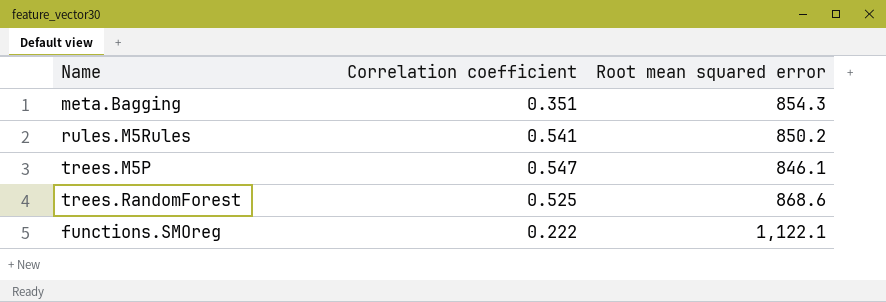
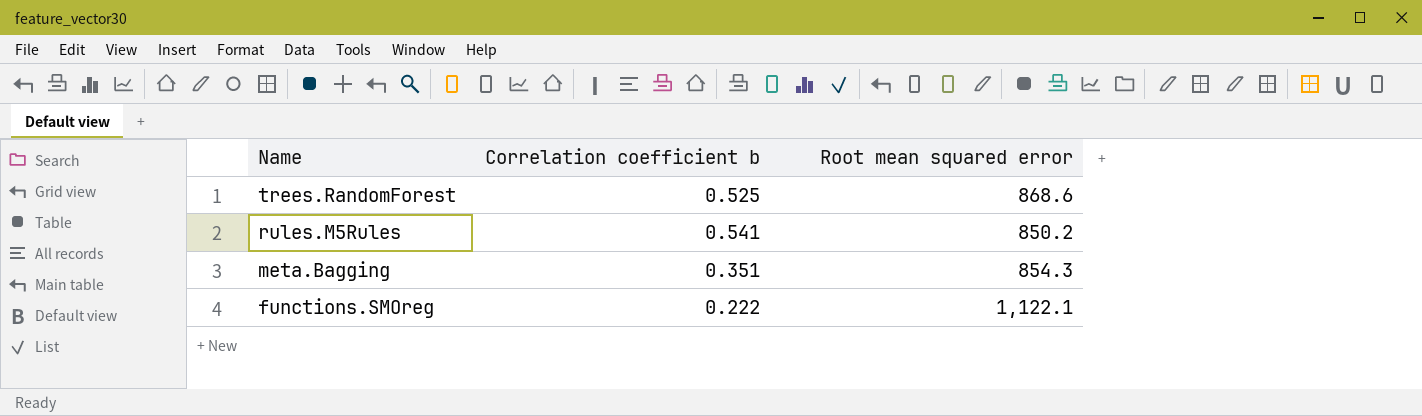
row order: none -> Name descending
column name: Correlation coefficient -> Correlation coefficient b
row trees.M5P: 0.547 | 846.1 -> none

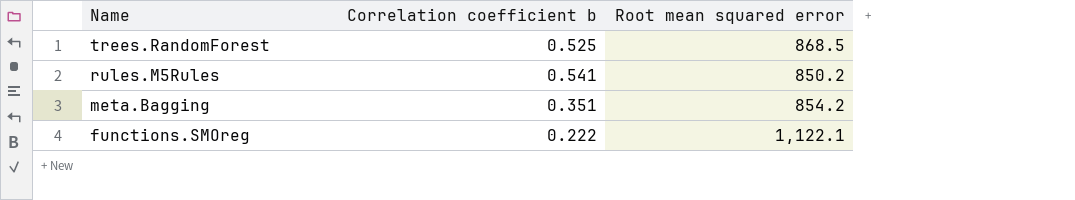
trees.RandomForest | Root mean squared error: 868.6 -> 868.5
meta.Bagging | Root mean squared error: 854.3 -> 854.2

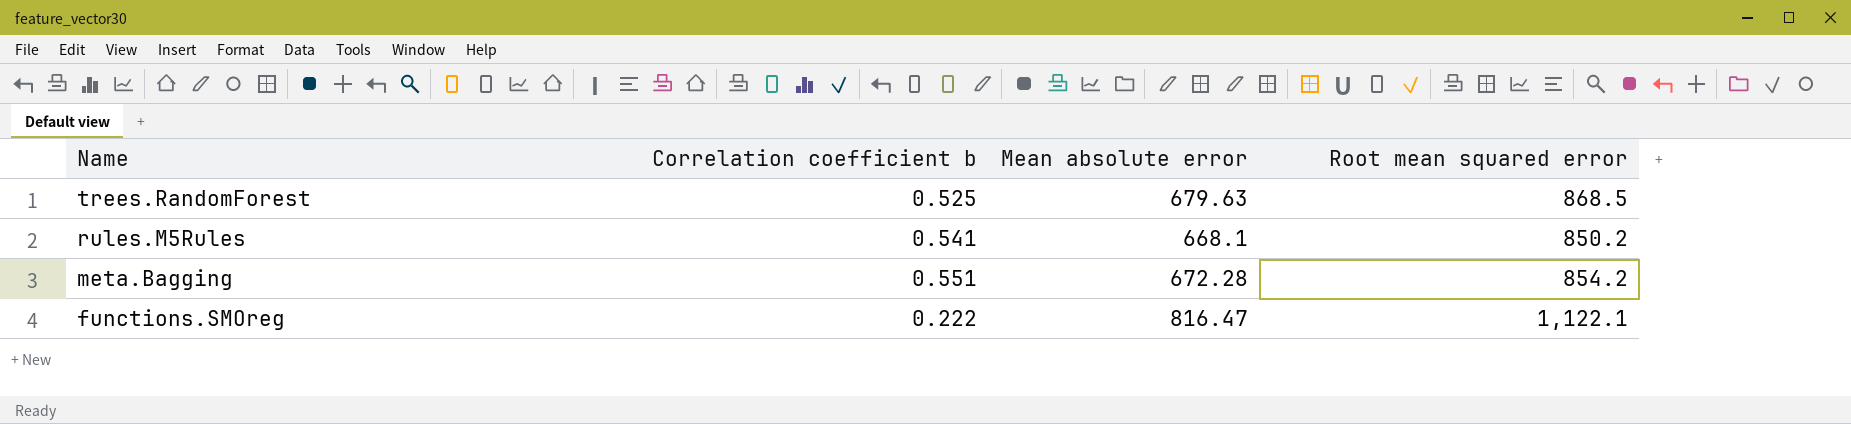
column Mean absolute error | position: none -> 3
meta.Bagging | Correlation coefficient b: 0.351 -> 0.551

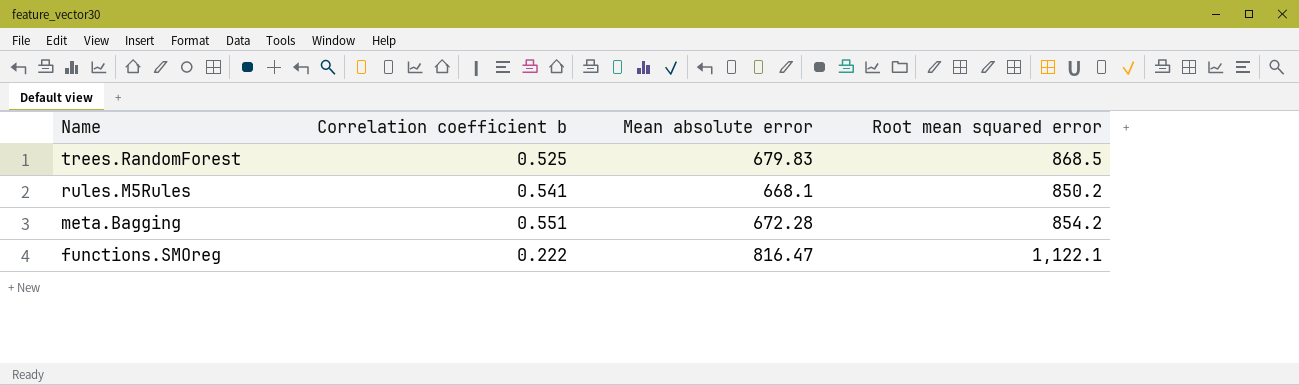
trees.RandomForest | Mean absolute error: 679.63 -> 679.83

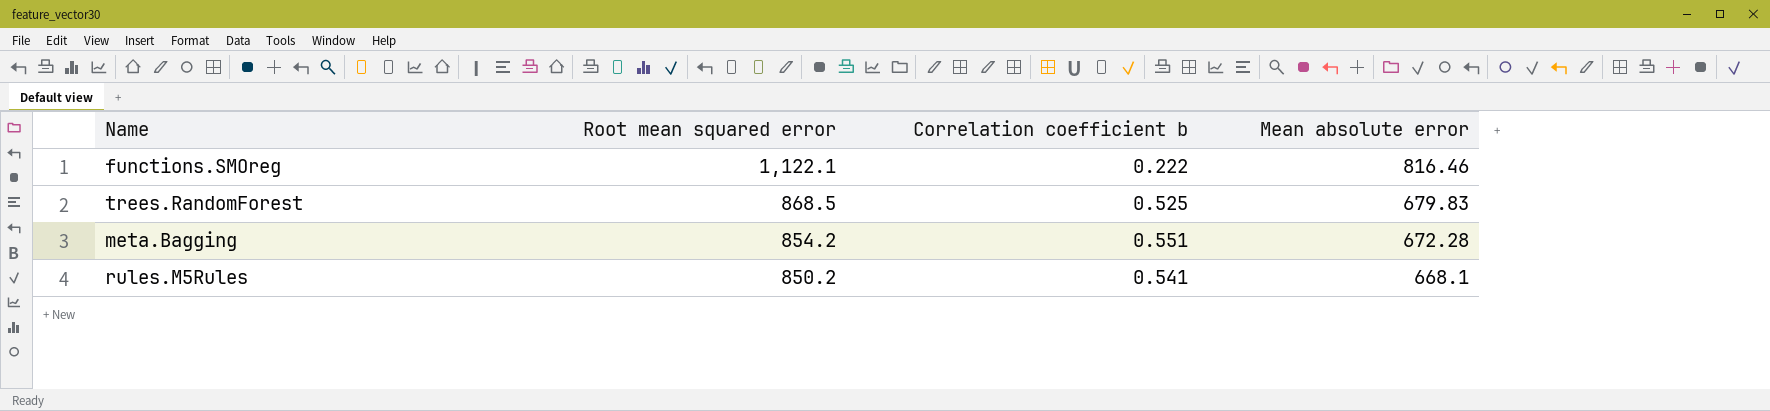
row order: Name descending -> Root mean squared error descending
column Root mean squared error | position: 4 -> 2
functions.SMOreg | Mean absolute error: 816.47 -> 816.46

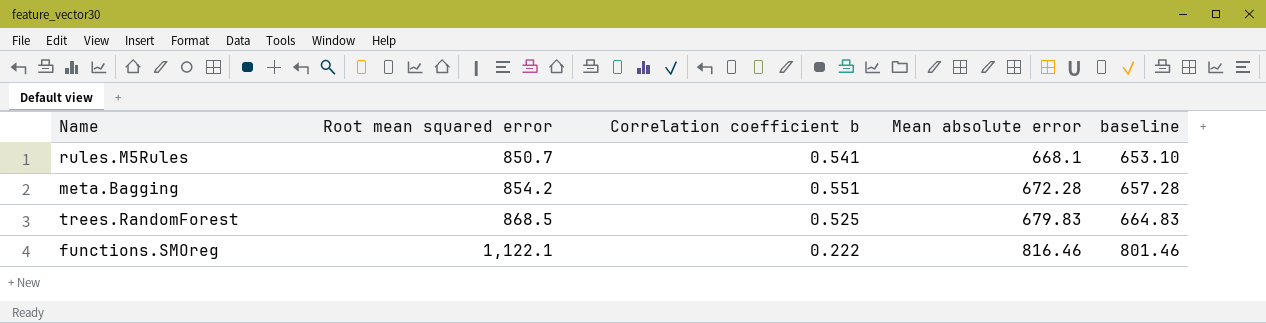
row order: Root mean squared error descending -> Root mean squared error ascending
column baseline | formula: none -> [Mean absolute error] - 15
rules.M5Rules | Root mean squared error: 850.2 -> 850.7

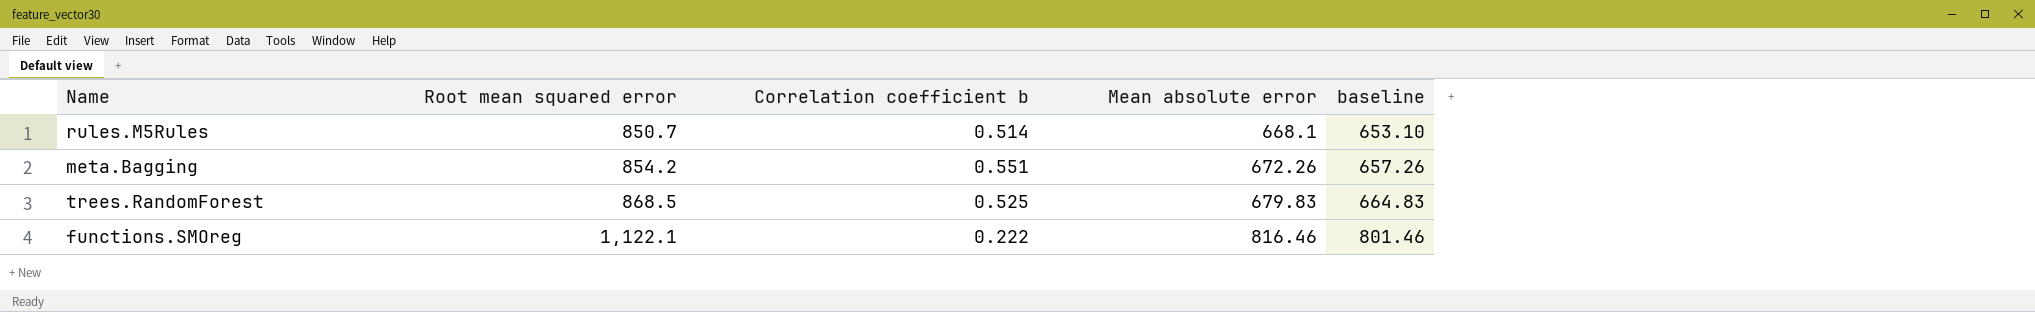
rules.M5Rules | Correlation coefficient b: 0.541 -> 0.514
meta.Bagging | Mean absolute error: 672.28 -> 672.26
meta.Bagging | baseline: 657.28 -> 657.26

